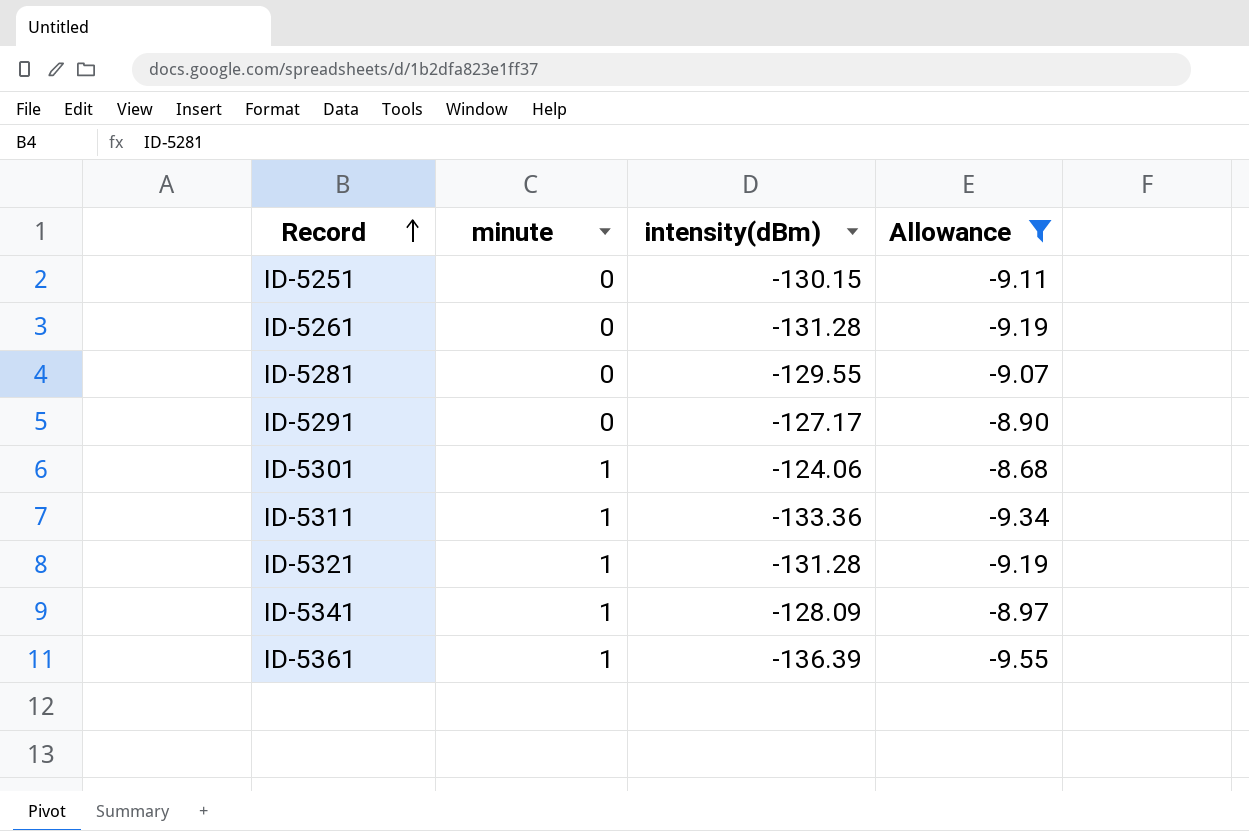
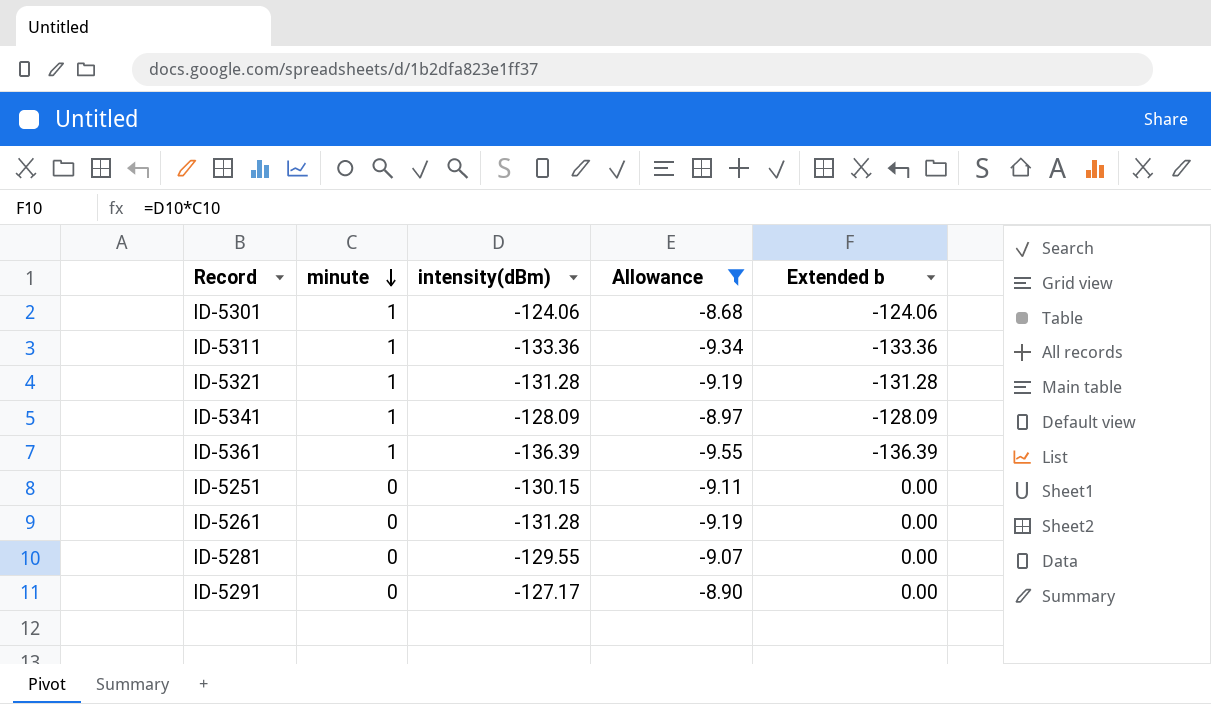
row order: Record ascending -> minute descending
column Extended b | formula: none -> [minute] * [intensity(dBm)]

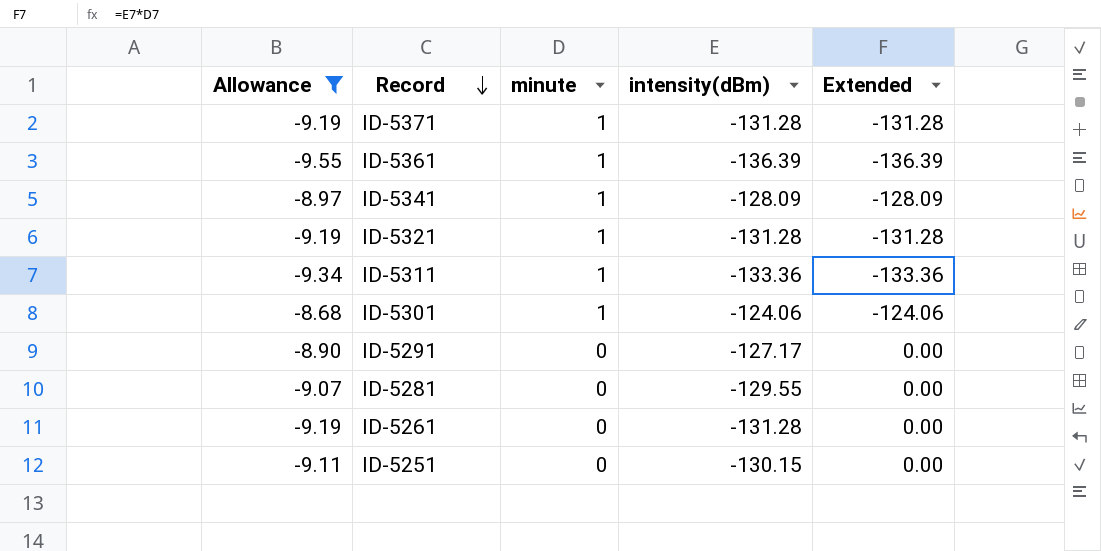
row order: minute descending -> Record descending
column Allowance | position: 4 -> 1
column name: Extended b -> Extended
row ID-5371: none -> -9.19 | 1 | -131.28 | -131.28

